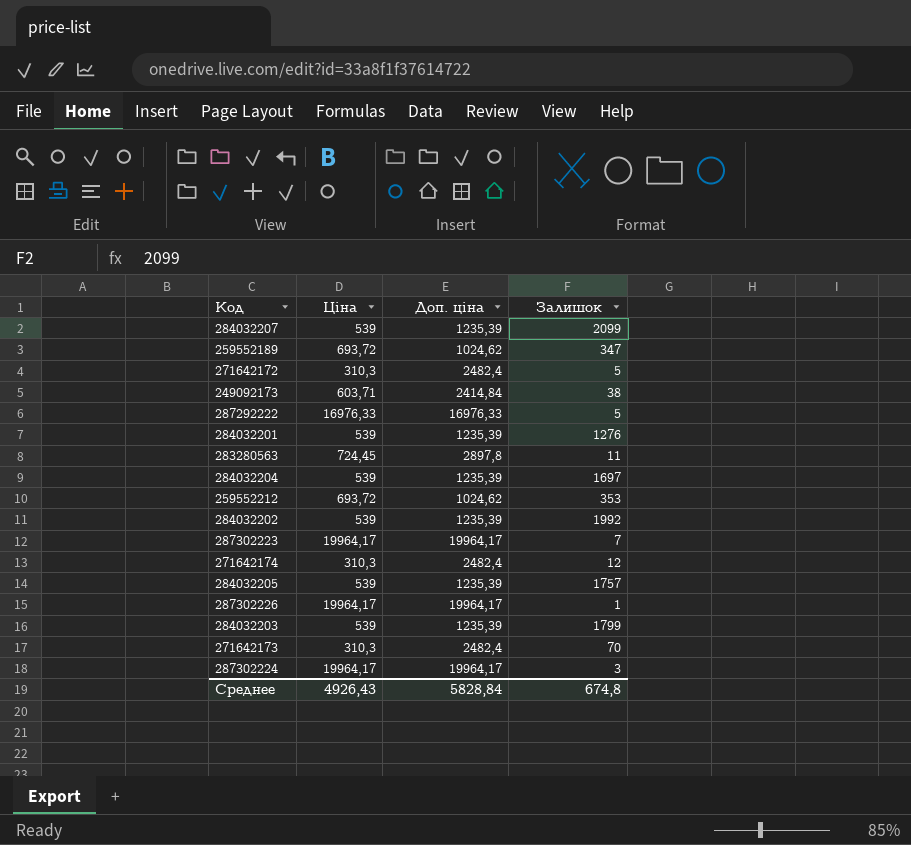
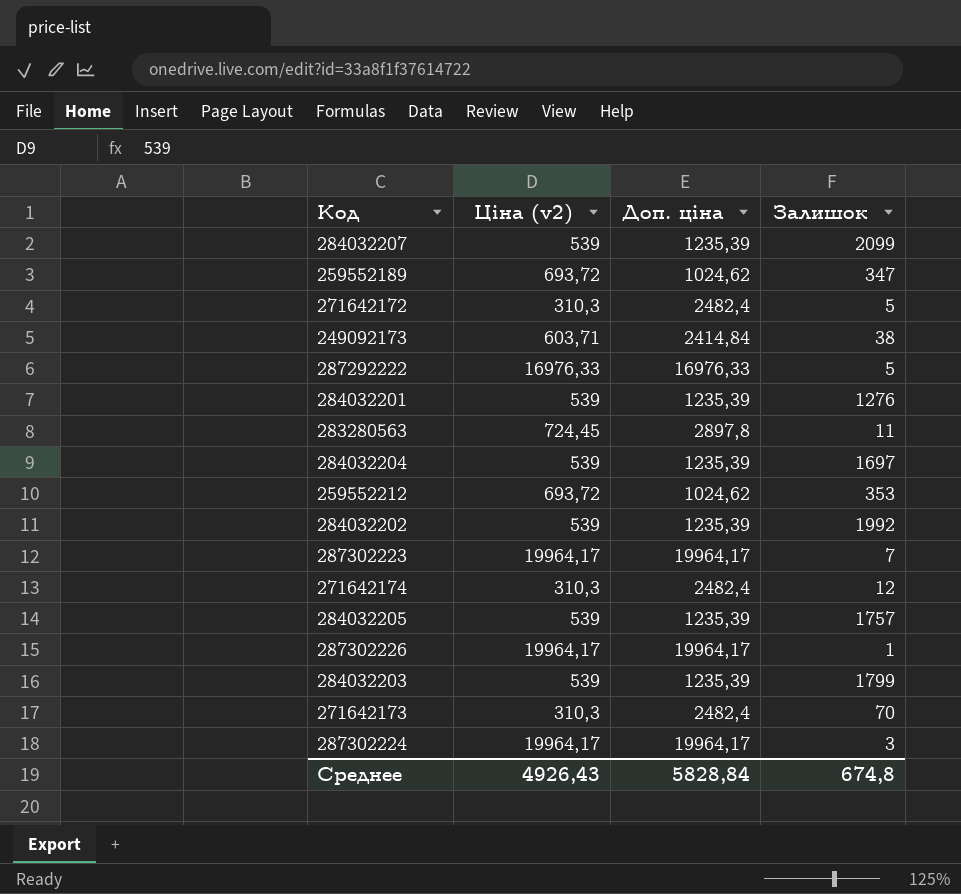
column name: Ціна -> Ціна (v2)

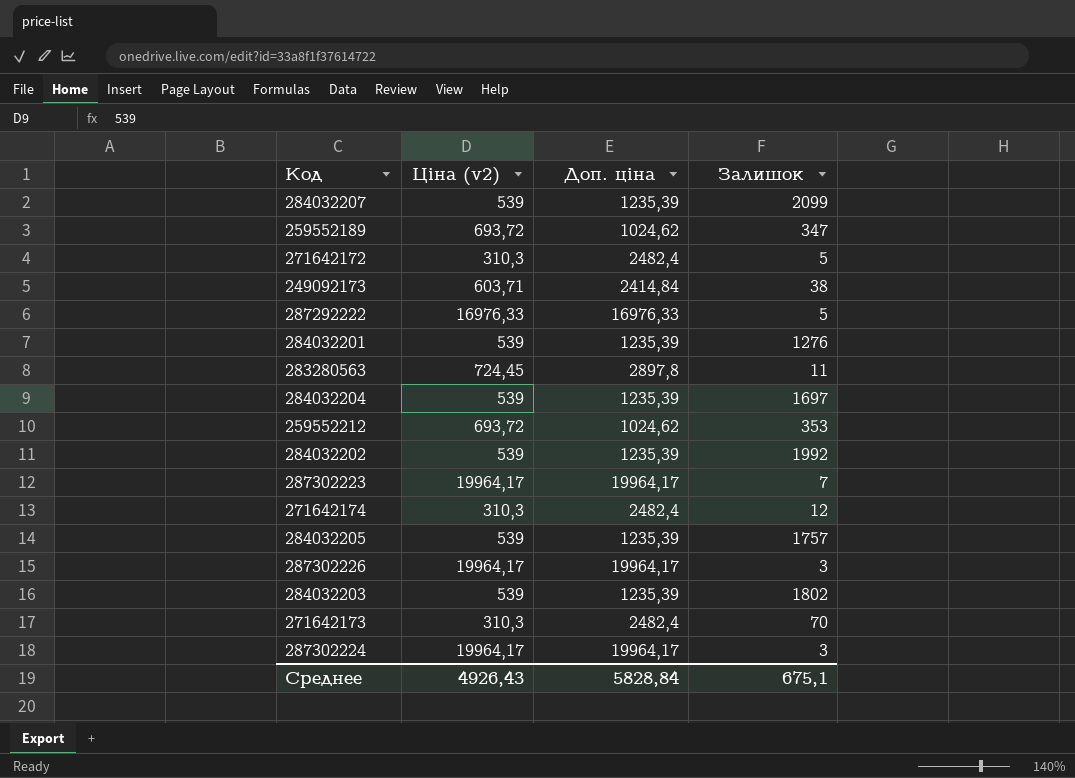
287302226 | Залишок: 1 -> 3
284032203 | Залишок: 1799 -> 1802
Среднее | Залишок: 674,8 -> 675,1

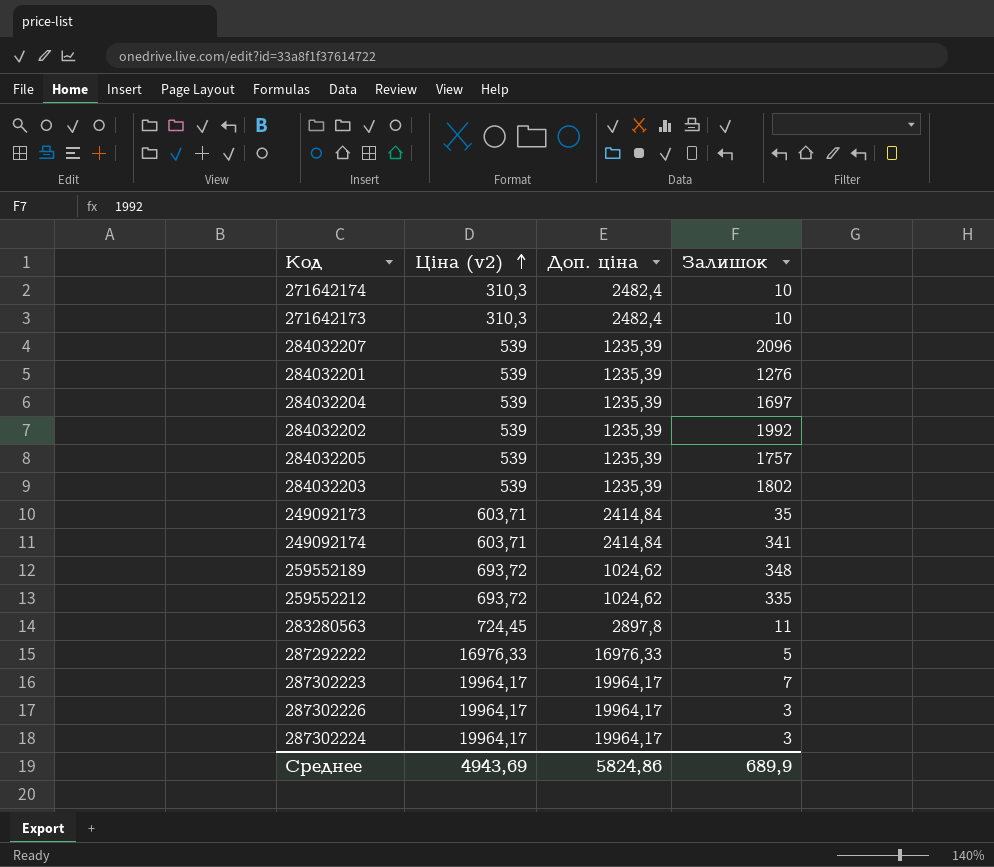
row order: none -> Ціна (v2) ascending
row 271642172: 310,3 | 2482,4 | 5 -> none
271642174 | Залишок: 12 -> 10
271642173 | Залишок: 70 -> 10
284032207 | Залишок: 2099 -> 2096
249092173 | Залишок: 38 -> 35
row 249092174: none -> 603,71 | 2414,84 | 341
259552189 | Залишок: 347 -> 348
259552212 | Залишок: 353 -> 335
Среднее | Ціна (v2): 4926,43 -> 4943,69
Среднее | Доп. ціна: 5828,84 -> 5824,86
Среднее | Залишок: 675,1 -> 689,9

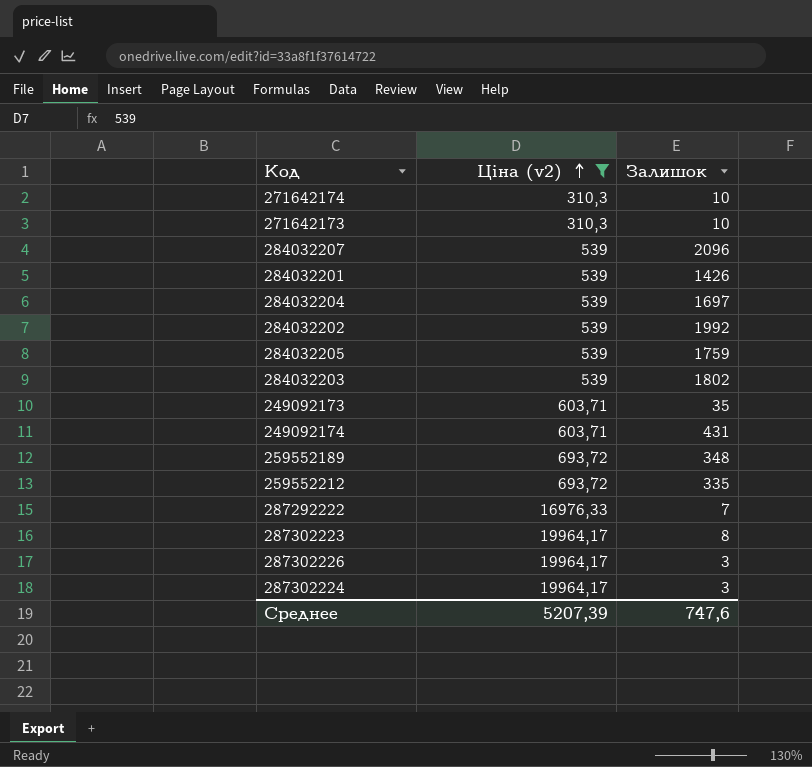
filter: none -> Ціна (v2) != 724,45
column Доп. ціна | position: 3 -> none
284032201 | Залишок: 1276 -> 1426
284032205 | Залишок: 1757 -> 1759
249092174 | Залишок: 341 -> 431
287292222 | Залишок: 5 -> 7
287302223 | Залишок: 7 -> 8
Среднее | Ціна (v2): 4943,69 -> 5207,39
Среднее | Залишок: 689,9 -> 747,6

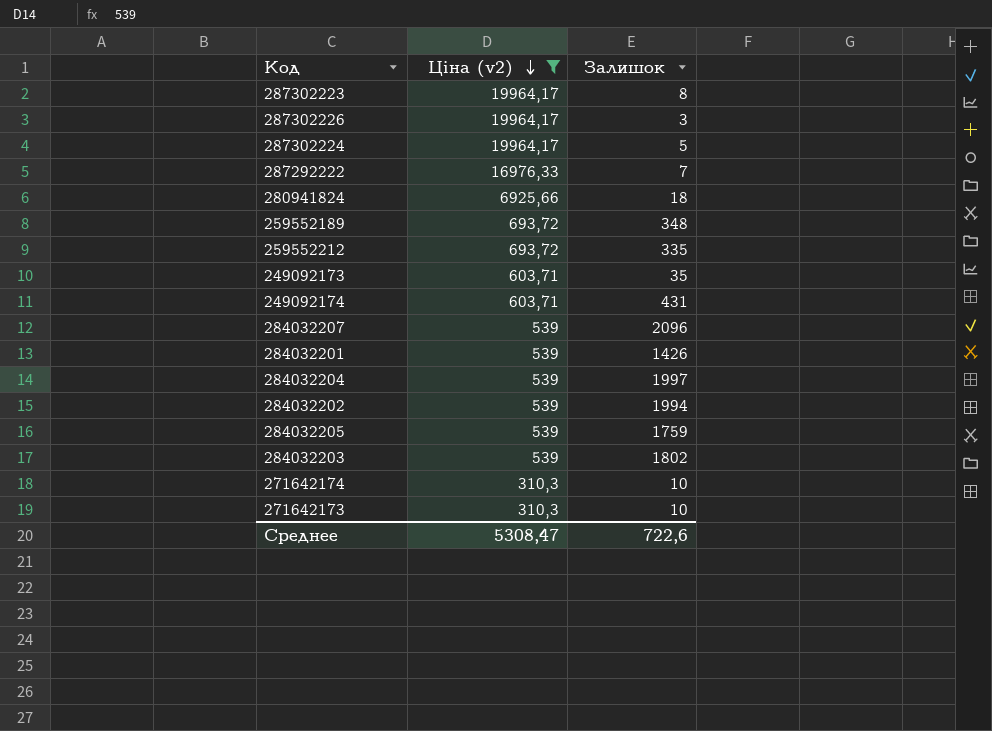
row order: Ціна (v2) ascending -> Ціна (v2) descending
287302224 | Залишок: 3 -> 5
row 280941824: none -> 6925,66 | 18
284032204 | Залишок: 1697 -> 1997
284032202 | Залишок: 1992 -> 1994
Среднее | Ціна (v2): 5207,39 -> 5308,47
Среднее | Залишок: 747,6 -> 722,6

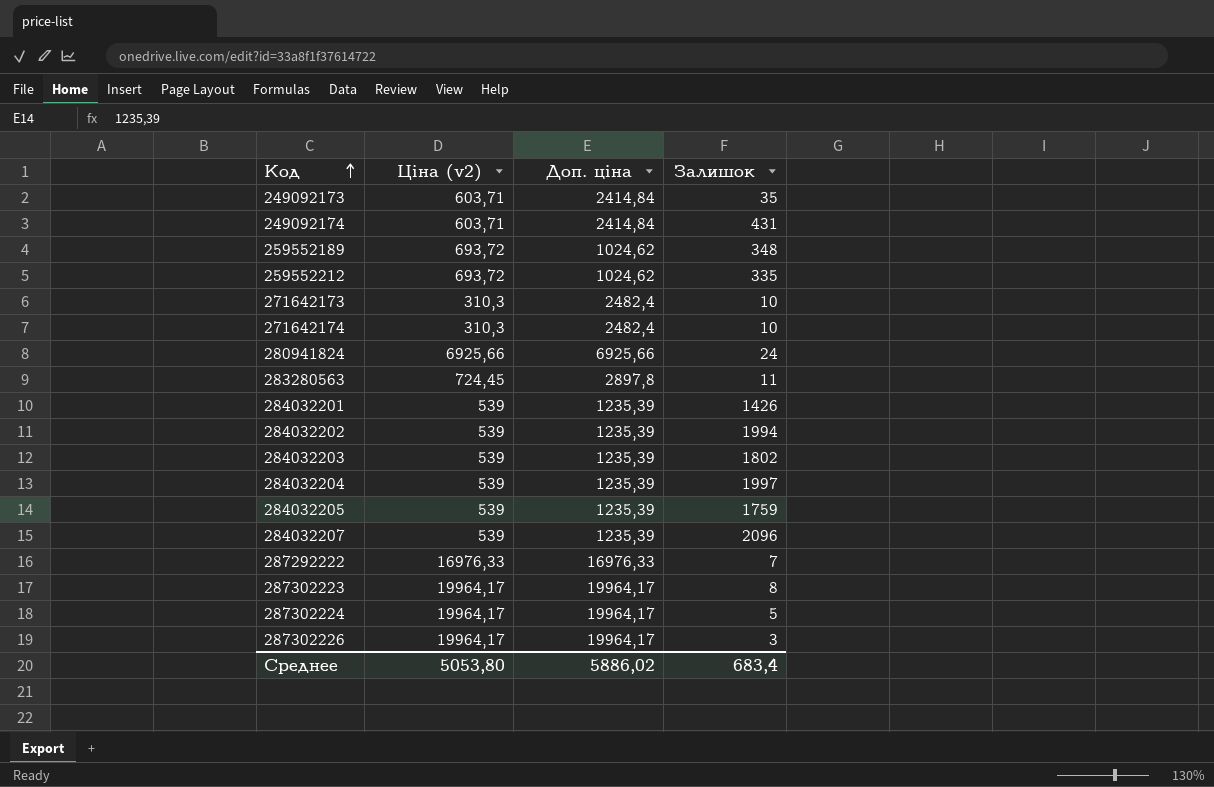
filter: Ціна (v2) != 724,45 -> none
row order: Ціна (v2) descending -> Код ascending
column Доп. ціна | position: none -> 3
280941824 | Залишок: 18 -> 24
Среднее | Ціна (v2): 5308,47 -> 5053,80
Среднее | Залишок: 722,6 -> 683,4

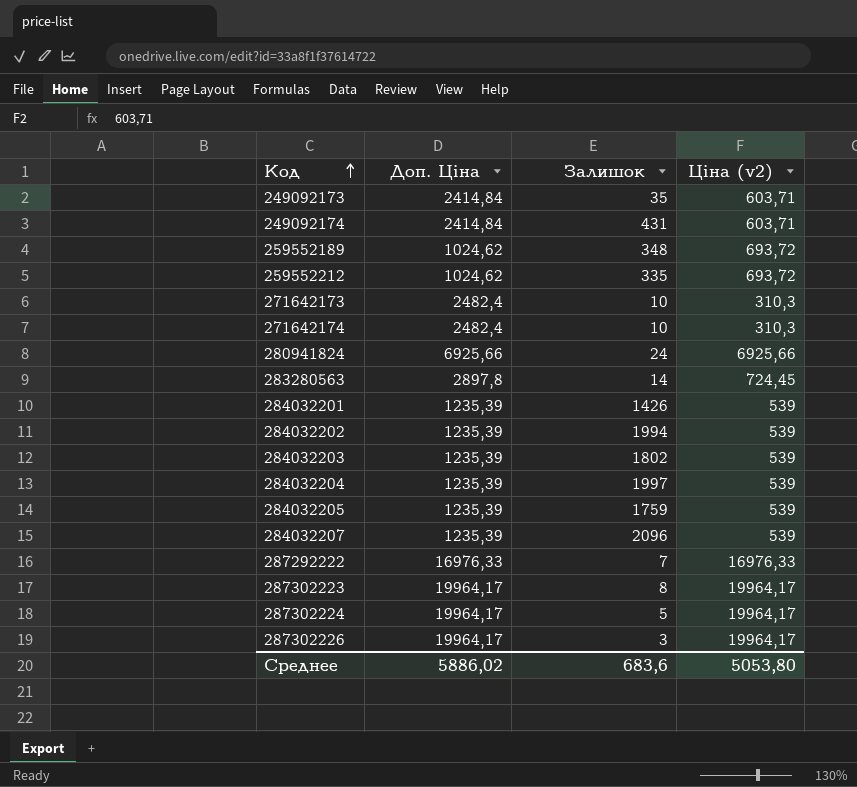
column name: Доп. ціна -> Доп. Ціна
column Ціна (v2) | position: 2 -> 4
283280563 | Залишок: 11 -> 14
Среднее | Залишок: 683,4 -> 683,6

